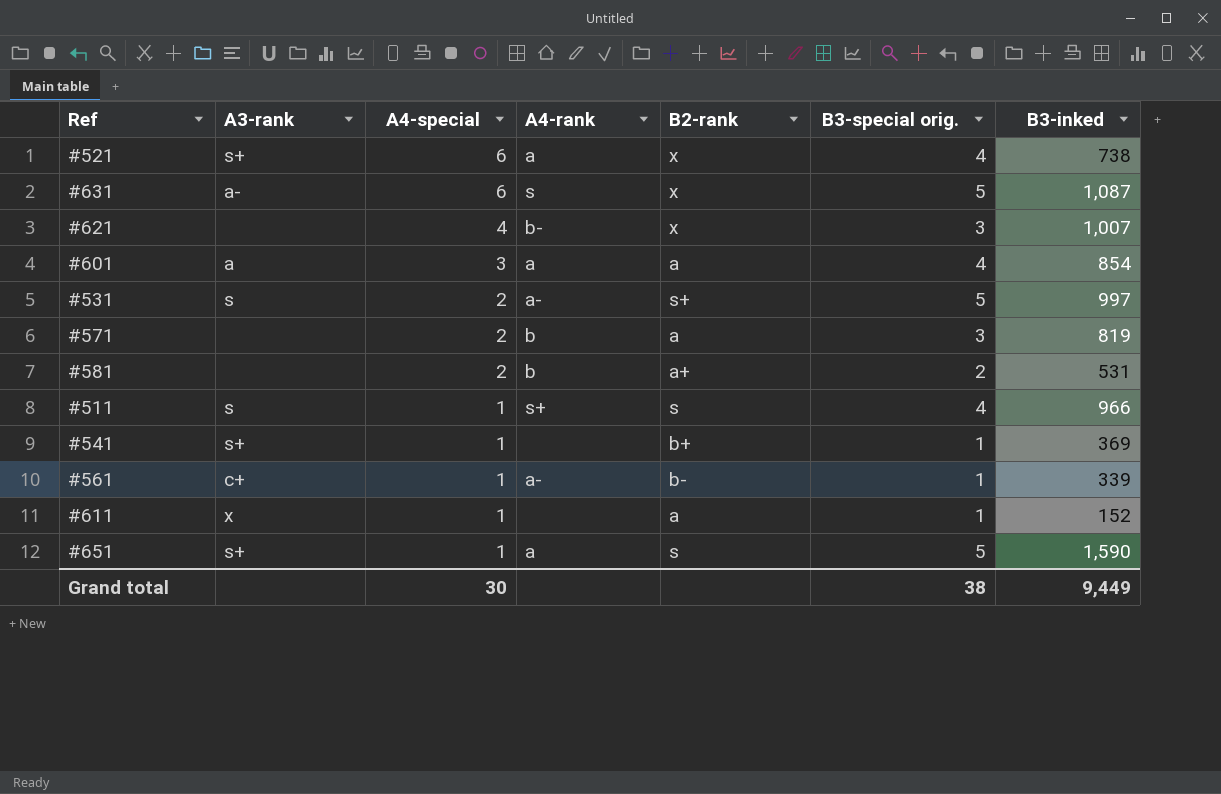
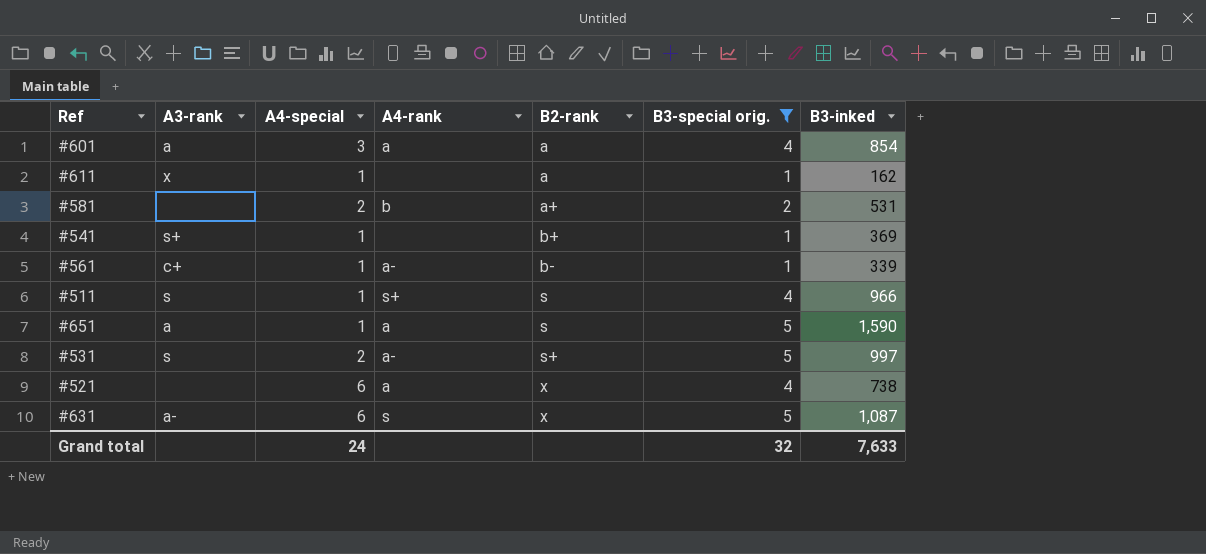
filter: none -> B3-special orig. != 3
row order: A4-special descending -> B2-rank ascending
#611 | B3-inked: 152 -> 162
#651 | A3-rank: s+ -> a
#521 | A3-rank: s+ -> none
Grand total | A4-special: 30 -> 24
Grand total | B3-special orig.: 38 -> 32
Grand total | B3-inked: 9,449 -> 7,633

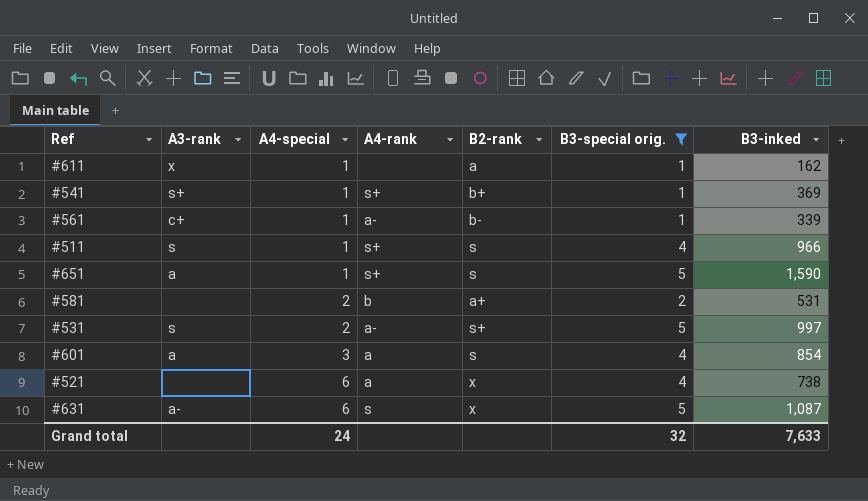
row order: B2-rank ascending -> A4-special ascending
#541 | A4-rank: none -> s+
#651 | A4-rank: a -> s+
#601 | B2-rank: a -> s

